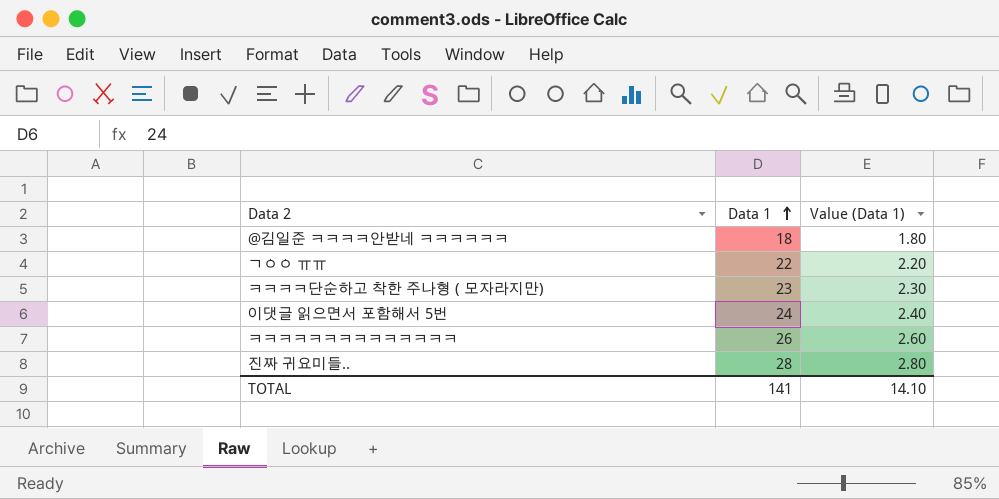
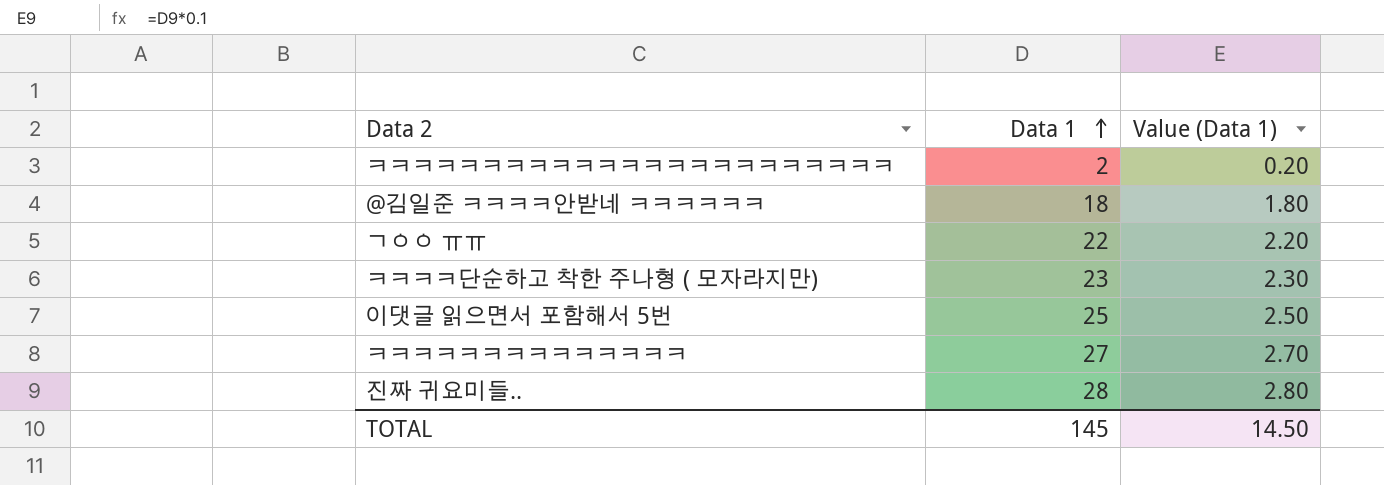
row ㅋㅋㅋㅋㅋㅋㅋㅋㅋㅋㅋㅋㅋㅋㅋㅋㅋㅋㅋㅋㅋㅋㅋ: none -> 2 | 0.20
이댓글 읽으면서 포함해서 5번 | Data 1: 24 -> 25
이댓글 읽으면서 포함해서 5번 | Value (Data 1): 2.40 -> 2.50
ㅋㅋㅋㅋㅋㅋㅋㅋㅋㅋㅋㅋㅋㅋ | Data 1: 26 -> 27
ㅋㅋㅋㅋㅋㅋㅋㅋㅋㅋㅋㅋㅋㅋ | Value (Data 1): 2.60 -> 2.70
TOTAL | Data 1: 141 -> 145
TOTAL | Value (Data 1): 14.10 -> 14.50

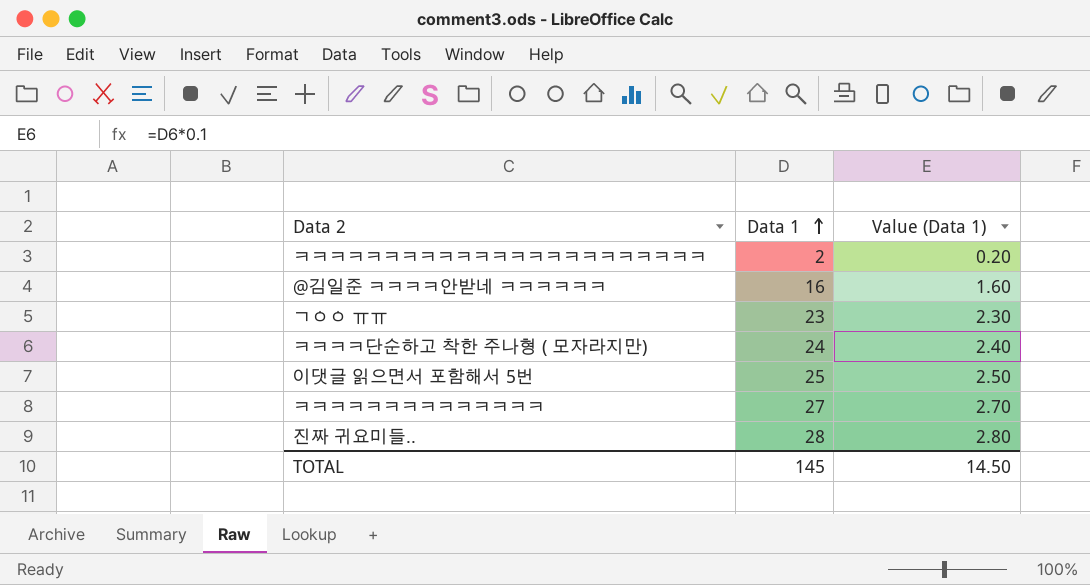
@김일준 ㅋㅋㅋㅋ안받네 ㅋㅋㅋㅋㅋㅋ | Data 1: 18 -> 16
@김일준 ㅋㅋㅋㅋ안받네 ㅋㅋㅋㅋㅋㅋ | Value (Data 1): 1.80 -> 1.60
ㄱㅇㅇ ㅠㅠ | Data 1: 22 -> 23
ㄱㅇㅇ ㅠㅠ | Value (Data 1): 2.20 -> 2.30
ㅋㅋㅋㅋ단순하고 착한 주나형 ( 모자라지만) | Data 1: 23 -> 24
ㅋㅋㅋㅋ단순하고 착한 주나형 ( 모자라지만) | Value (Data 1): 2.30 -> 2.40

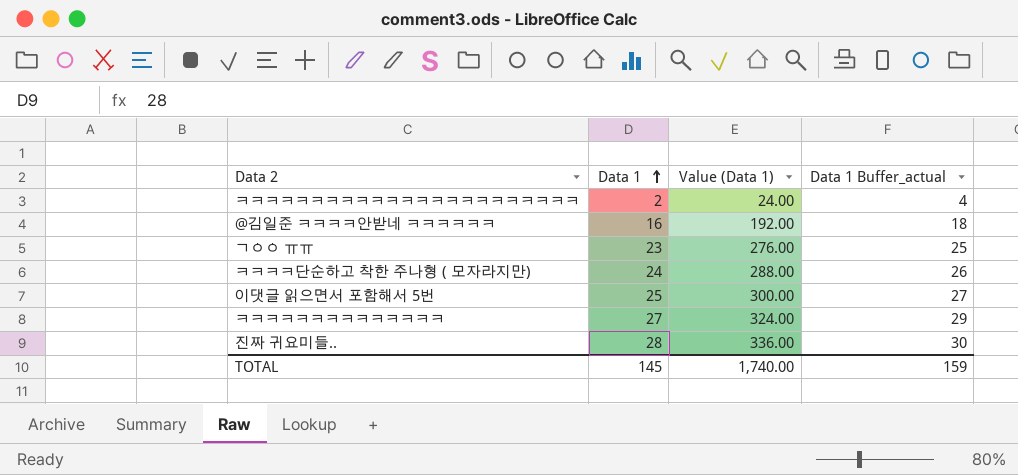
column Value (Data 1) | formula: [Data 1] * 0.1 -> [Data 1] * 12
column Data 1 Buffer_actual | formula: none -> [Data 1] + 2
TOTAL | Value (Data 1): 14.50 -> 1,740.00

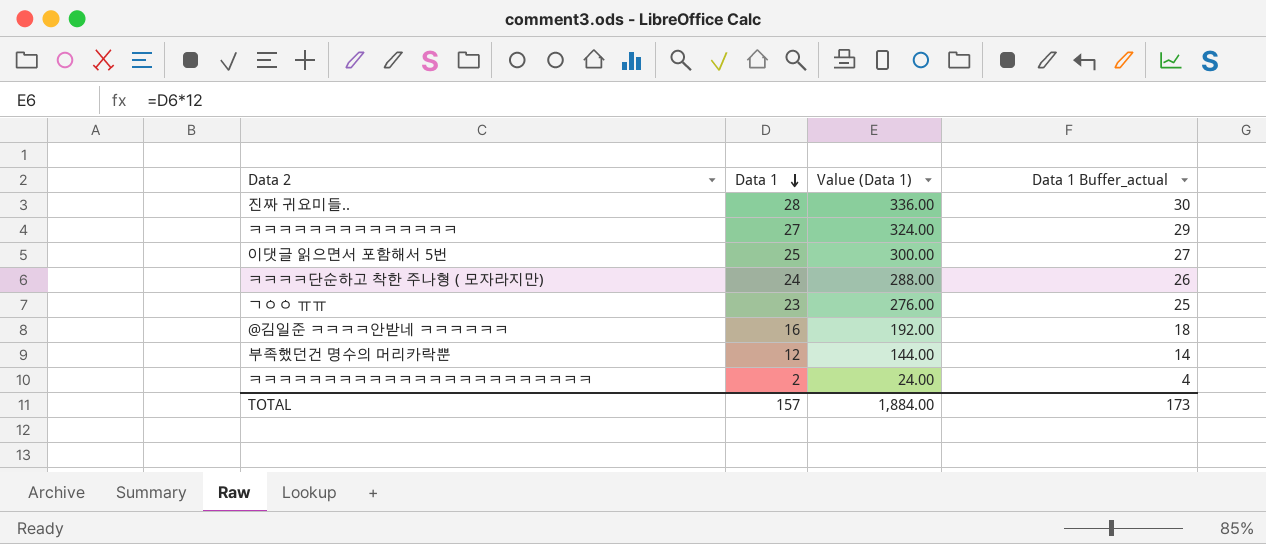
row order: Data 1 ascending -> Data 1 descending
row 부족했던건 명수의 머리카락뿐: none -> 12 | 144.00 | 14
TOTAL | Data 1: 145 -> 157
TOTAL | Value (Data 1): 1,740.00 -> 1,884.00
TOTAL | Data 1 Buffer_actual: 159 -> 173

